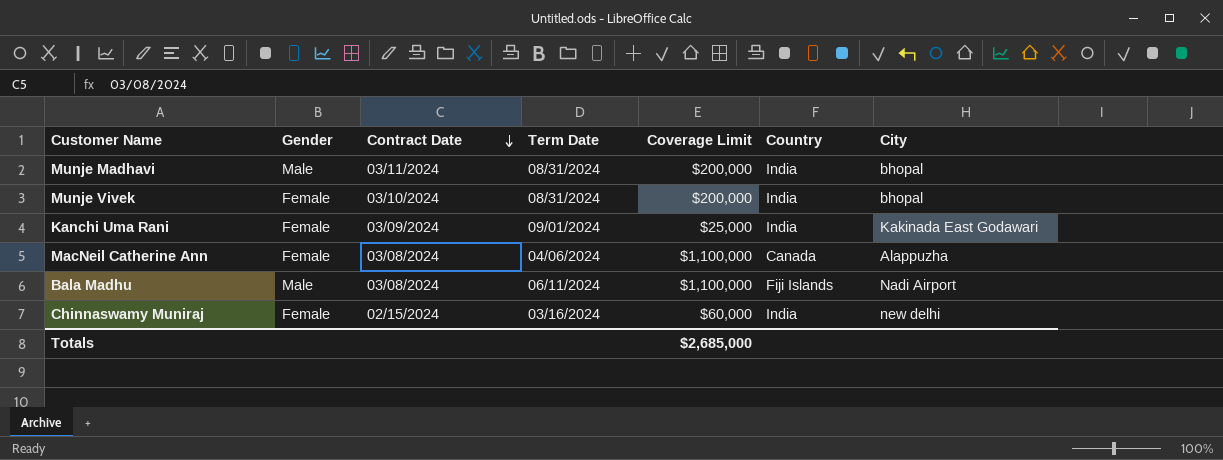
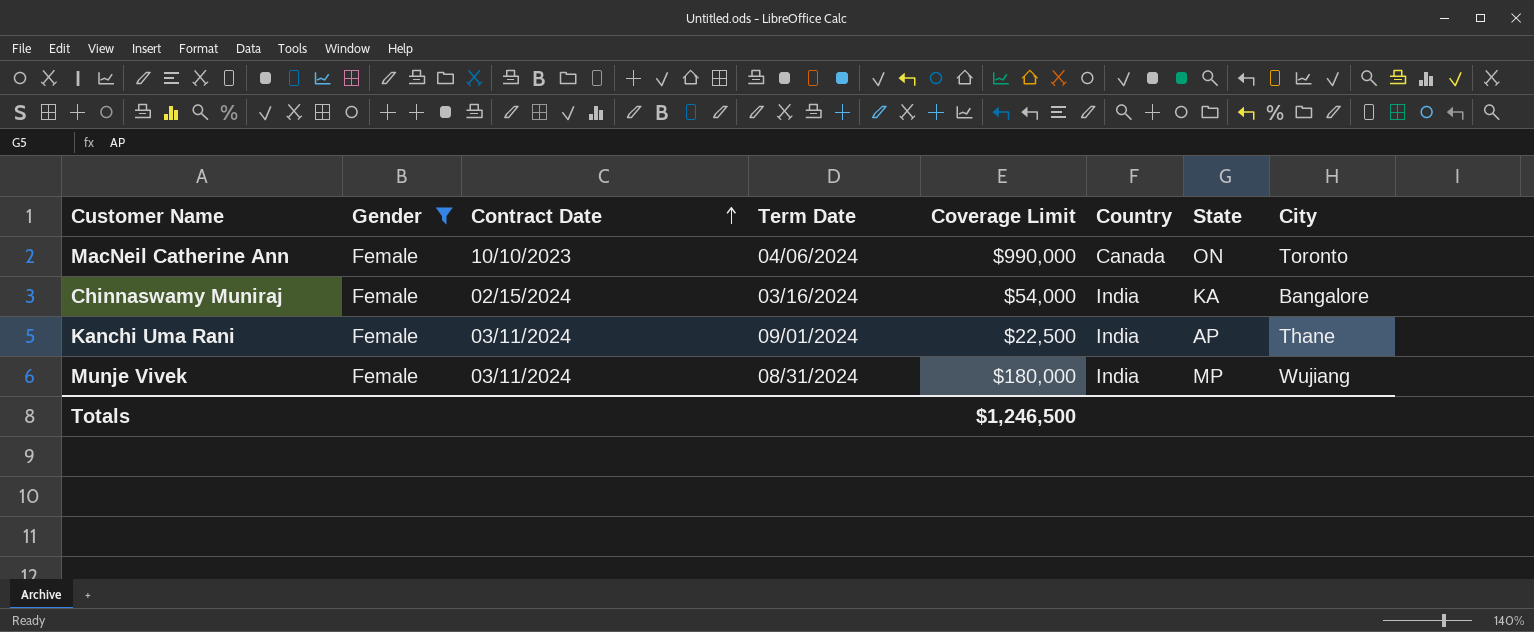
filter: none -> Gender = Female
row order: Contract Date descending -> Contract Date ascending
column State | position: none -> 7
MacNeil Catherine Ann | Contract Date: 03/08/2024 -> 10/10/2023
MacNeil Catherine Ann | Coverage Limit: $1,100,000 -> $990,000
MacNeil Catherine Ann | City: Alappuzha -> Toronto
Chinnaswamy Muniraj | Coverage Limit: $60,000 -> $54,000
Chinnaswamy Muniraj | City: new delhi -> Bangalore
Kanchi Uma Rani | Contract Date: 03/09/2024 -> 03/11/2024
Kanchi Uma Rani | Coverage Limit: $25,000 -> $22,500
Kanchi Uma Rani | City: Kakinada East Godawari -> Thane
Munje Vivek | Contract Date: 03/10/2024 -> 03/11/2024
Munje Vivek | Coverage Limit: $200,000 -> $180,000
Munje Vivek | City: bhopal -> Wujiang
Totals | Coverage Limit: $2,685,000 -> $1,246,500

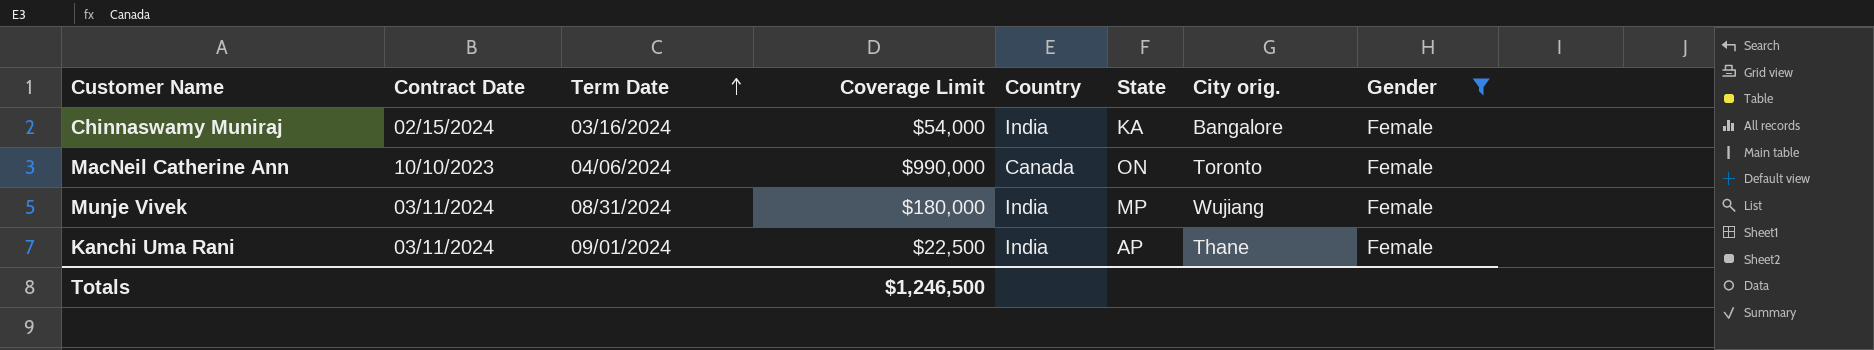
row order: Contract Date ascending -> Term Date ascending
column name: City -> City orig.
column Gender | position: 2 -> 8

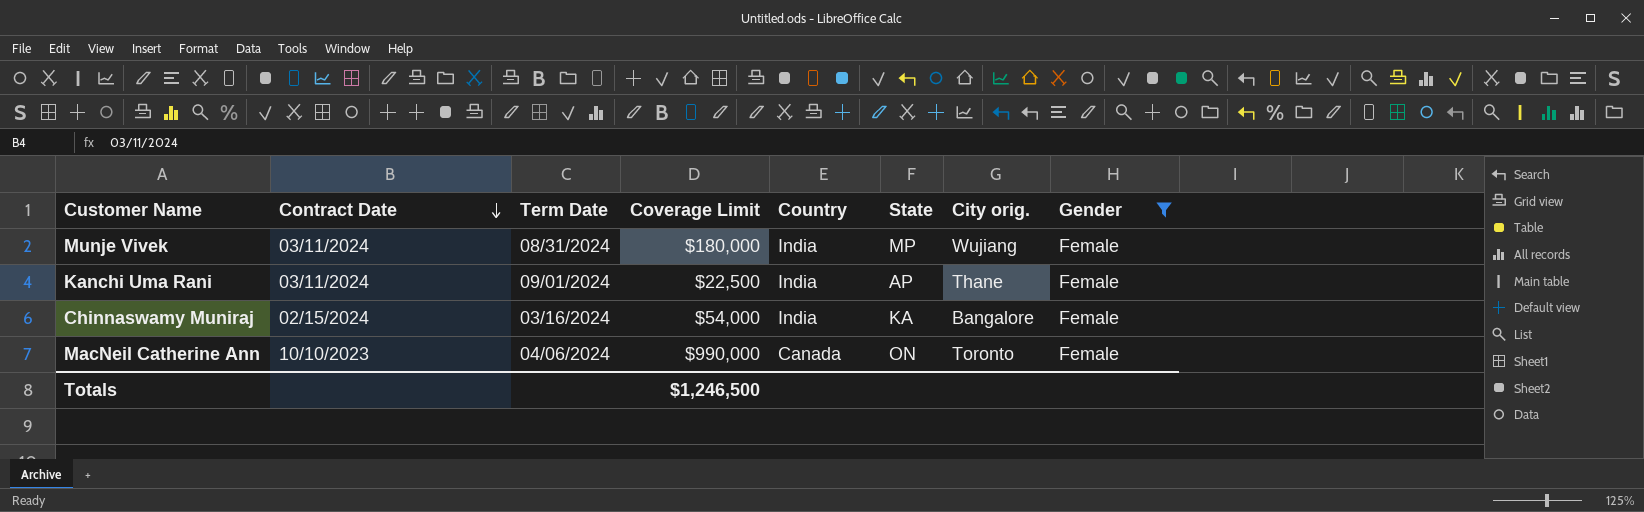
row order: Term Date ascending -> Contract Date descending

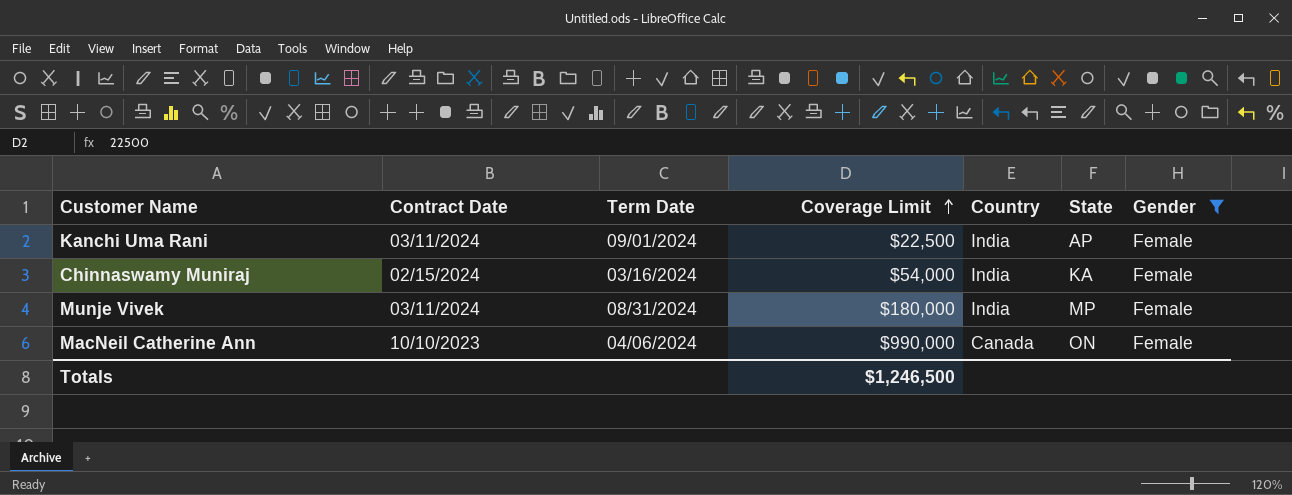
row order: Contract Date descending -> Coverage Limit ascending
column City orig. | position: 7 -> none

